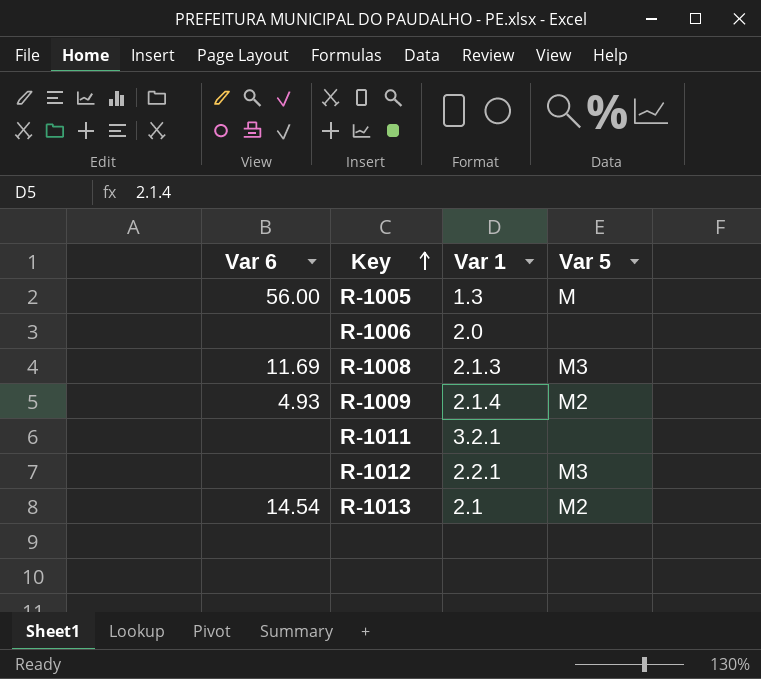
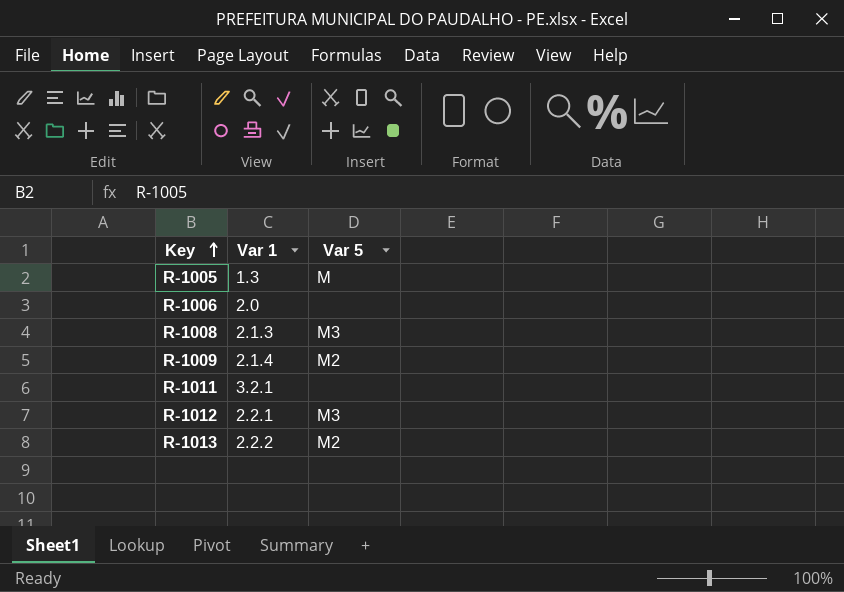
column Var 6 | position: 1 -> none
R-1013 | Var 1: 2.1 -> 2.2.2

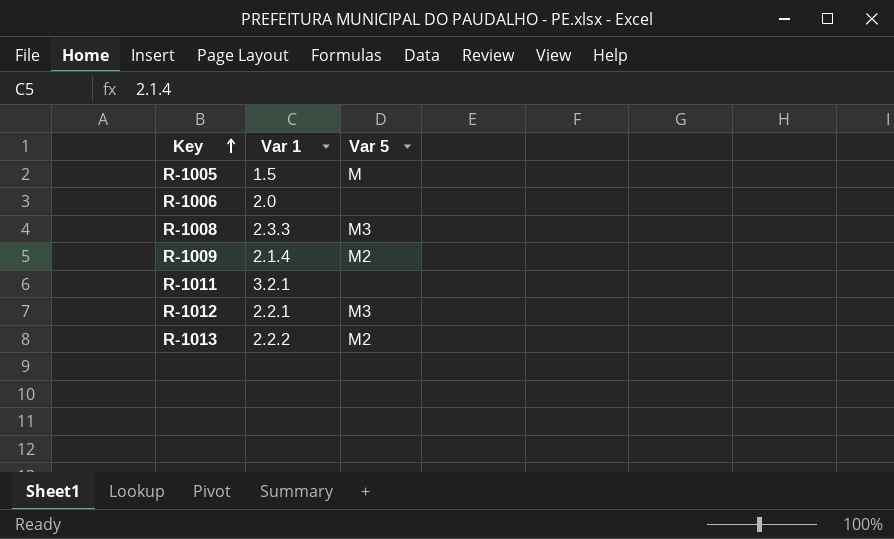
R-1005 | Var 1: 1.3 -> 1.5
R-1008 | Var 1: 2.1.3 -> 2.3.3

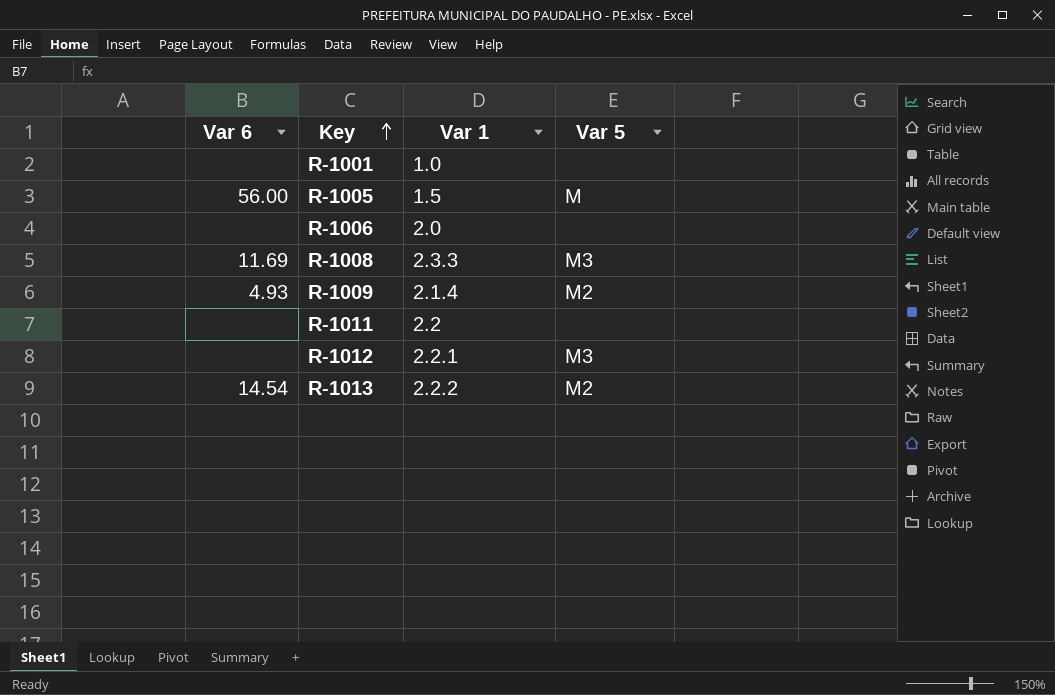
column Var 6 | position: none -> 1
row R-1001: none -> none | 1.0 | none
R-1011 | Var 1: 3.2.1 -> 2.2

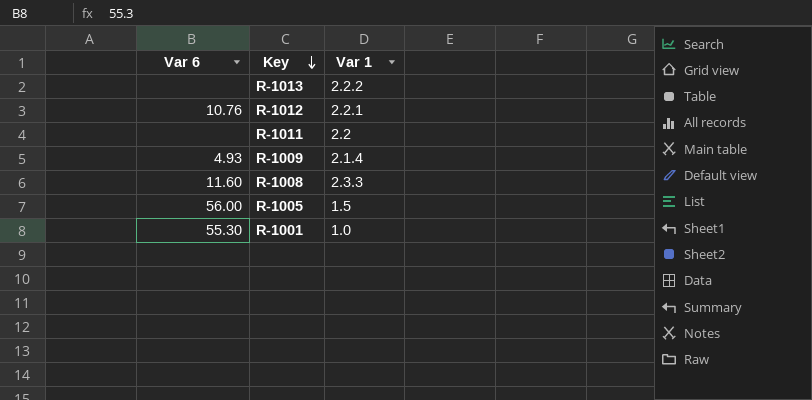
row order: Key ascending -> Key descending
column Var 5 | position: 4 -> none
row R-1006: none | 2.0 | none -> none
R-1013 | Var 6: 14.54 -> none
R-1012 | Var 6: none -> 10.76
R-1008 | Var 6: 11.69 -> 11.60
R-1001 | Var 6: none -> 55.30

